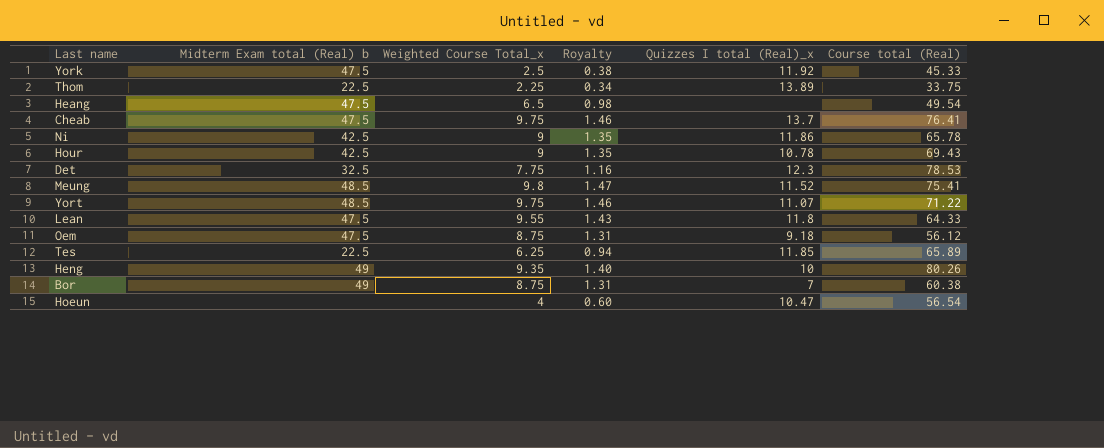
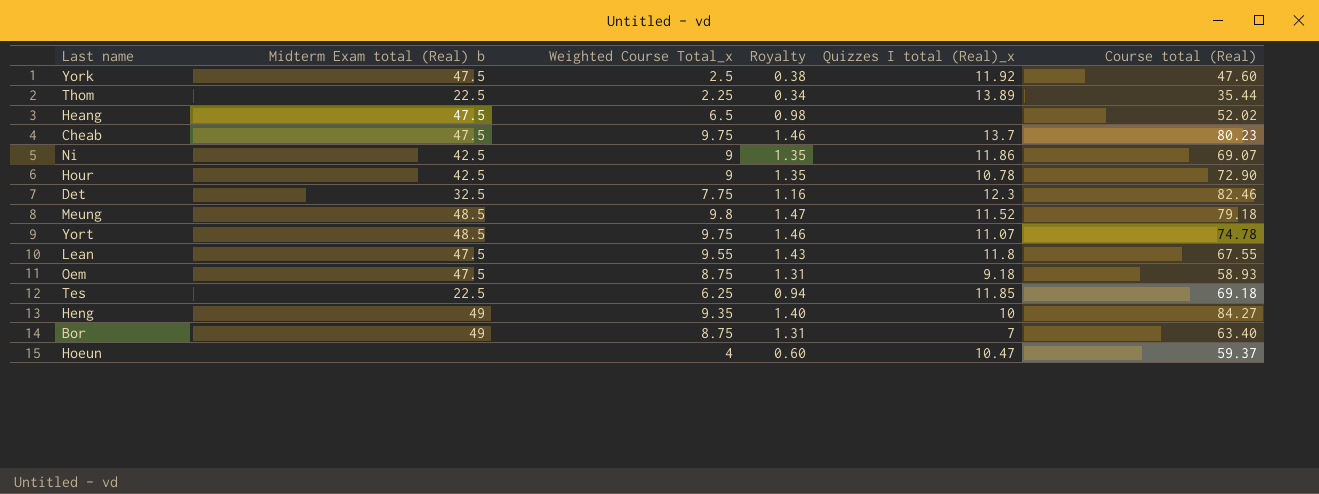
York | Course total (Real): 45.33 -> 47.60
Thom | Course total (Real): 33.75 -> 35.44
Heang | Course total (Real): 49.54 -> 52.02
Cheab | Course total (Real): 76.41 -> 80.23
Ni | Course total (Real): 65.78 -> 69.07
Hour | Course total (Real): 69.43 -> 72.90
Det | Course total (Real): 78.53 -> 82.46
Meung | Course total (Real): 75.41 -> 79.18
Yort | Course total (Real): 71.22 -> 74.78
Lean | Course total (Real): 64.33 -> 67.55
Oem | Course total (Real): 56.12 -> 58.93
Tes | Course total (Real): 65.89 -> 69.18
Heng | Course total (Real): 80.26 -> 84.27
Bor | Course total (Real): 60.38 -> 63.40
Hoeun | Course total (Real): 56.54 -> 59.37

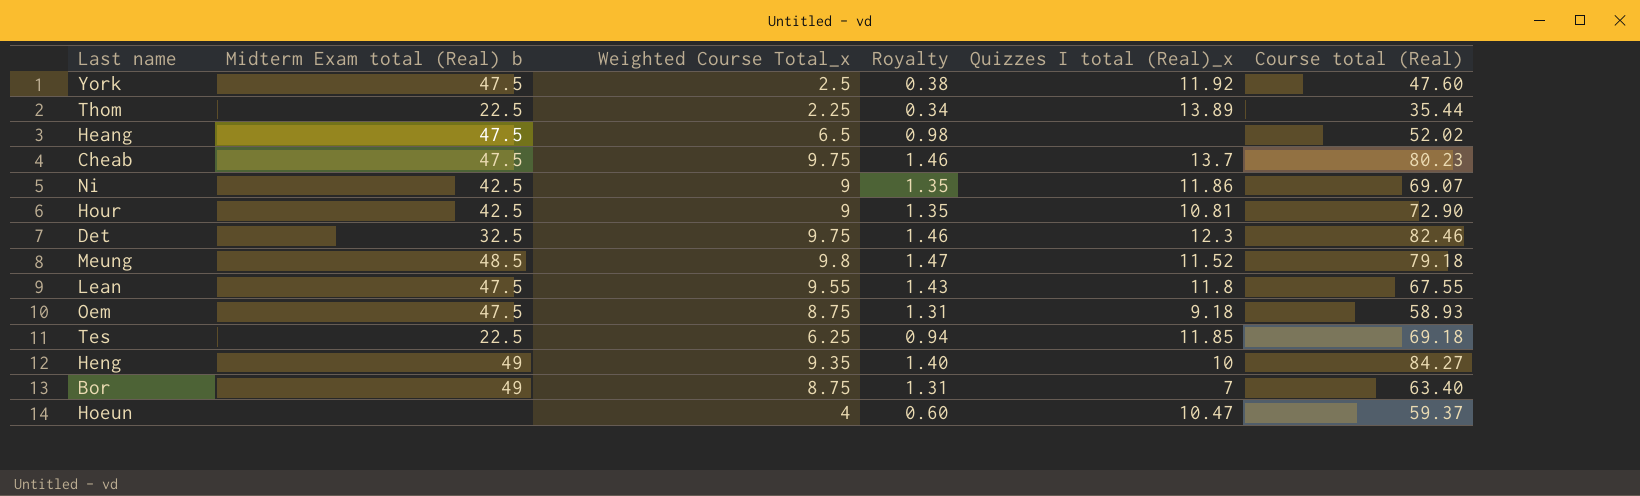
row Yort: 48.5 | 9.75 | 1.46 | 11.07 | 74.78 -> none
Hour | Quizzes I total (Real)_x: 10.78 -> 10.81
Det | Weighted Course Total_x: 7.75 -> 9.75
Det | Royalty: 1.16 -> 1.46

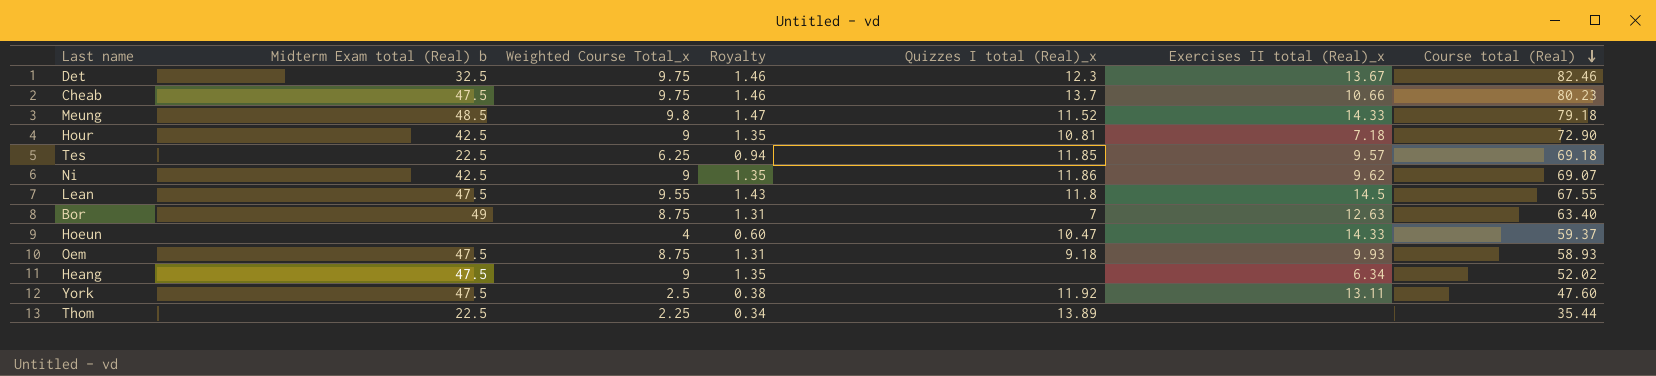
row order: none -> Course total (Real) descending
column Exercises II total (Real)_x | position: none -> 6
row Heng: 49 | 9.35 | 1.40 | 10 | 84.27 -> none
Heang | Weighted Course Total_x: 6.5 -> 9
Heang | Royalty: 0.98 -> 1.35

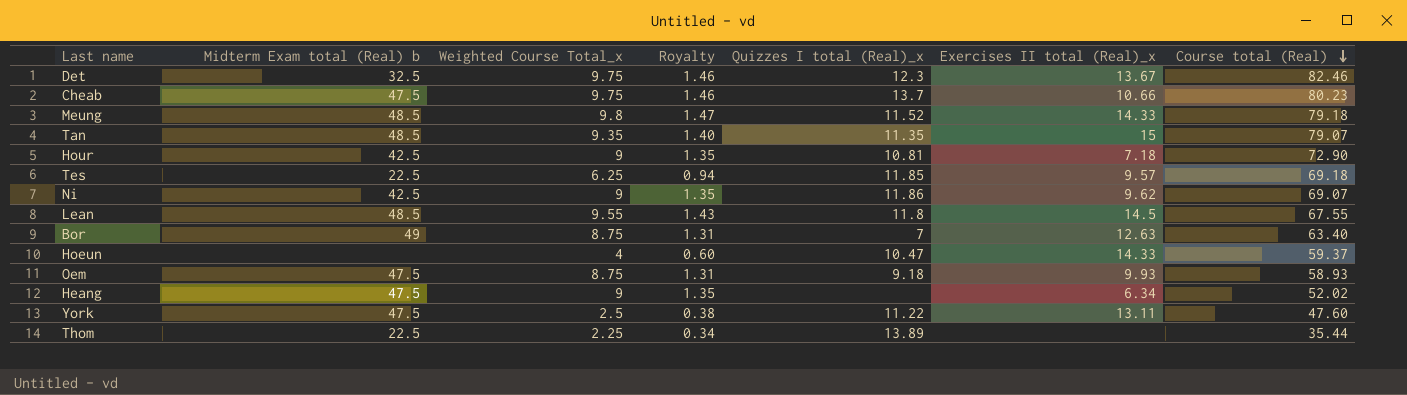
row Tan: none -> 48.5 | 9.35 | 1.40 | 11.35 | 15 | 79.07
Lean | Midterm Exam total (Real) b: 47.5 -> 48.5
York | Quizzes I total (Real)_x: 11.92 -> 11.22

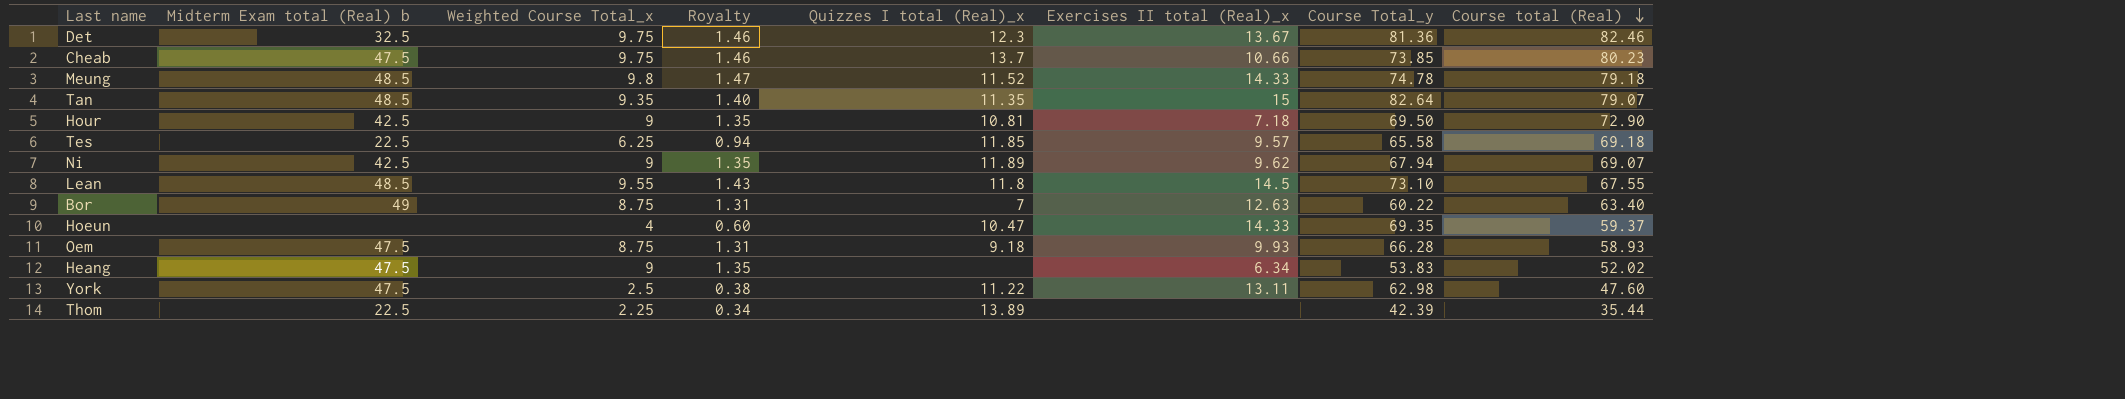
column Course Total_y | position: none -> 7
Ni | Quizzes I total (Real)_x: 11.86 -> 11.89

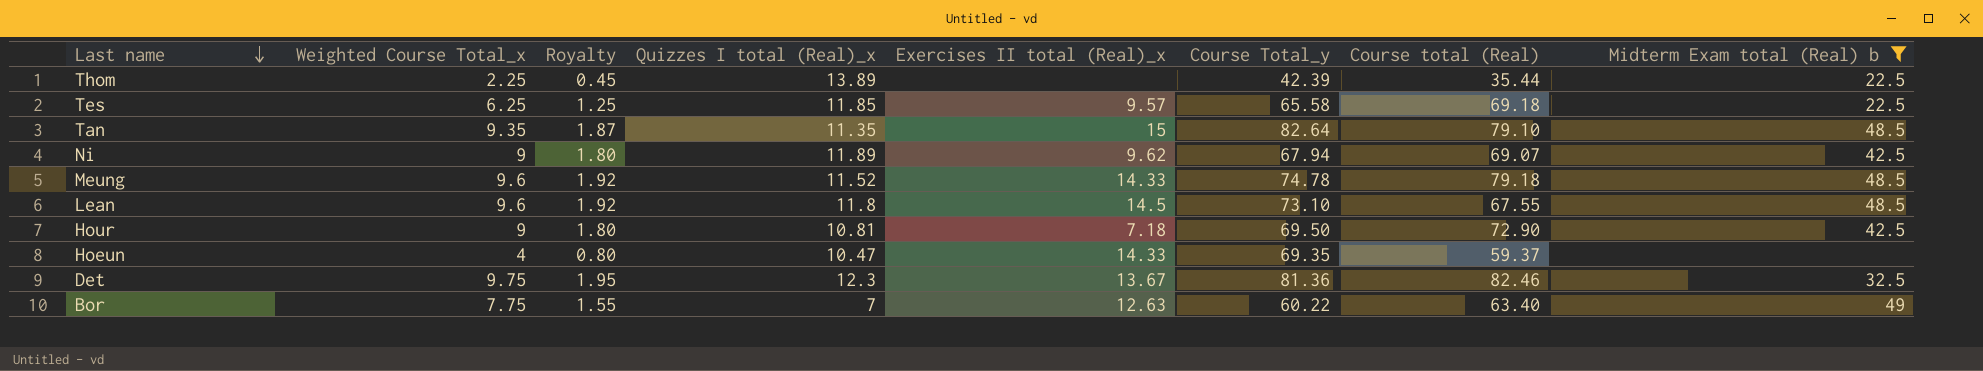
filter: none -> Midterm Exam total (Real) b != 47.5
row order: Course total (Real) descending -> Last name descending
column Royalty | formula: [Weighted Course Total_x] * 0.15 -> [Weighted Course Total_x] * 0.2
column Midterm Exam total (Real) b | position: 2 -> 8
Tan | Course total (Real): 79.07 -> 79.10
Meung | Weighted Course Total_x: 9.8 -> 9.6
Lean | Weighted Course Total_x: 9.55 -> 9.6
Bor | Weighted Course Total_x: 8.75 -> 7.75

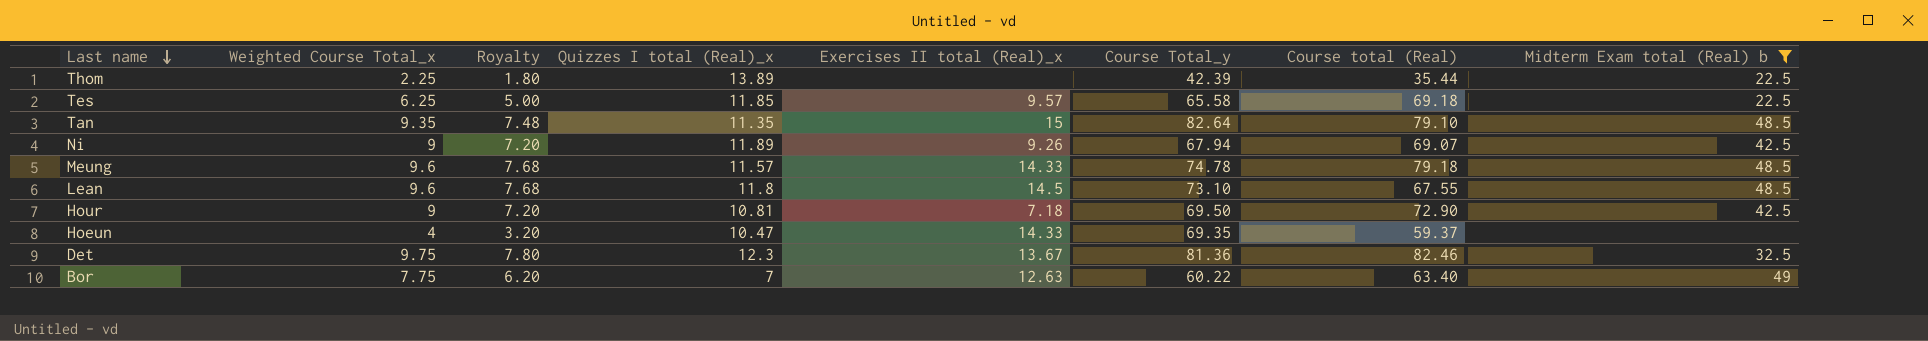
column Royalty | formula: [Weighted Course Total_x] * 0.2 -> [Weighted Course Total_x] * 0.8
Ni | Exercises II total (Real)_x: 9.62 -> 9.26
Meung | Quizzes I total (Real)_x: 11.52 -> 11.57

